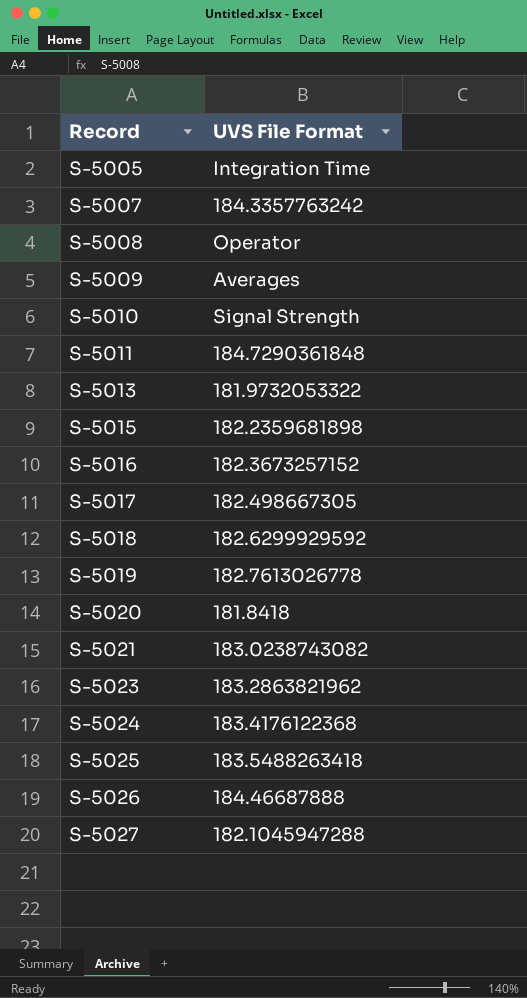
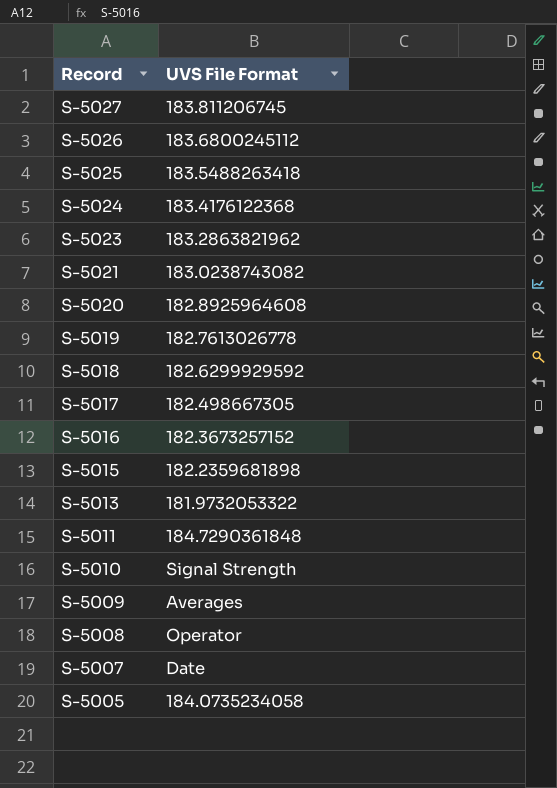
row order: Record ascending -> Record descending
S-5027 | UVS File Format: 182.1045947288 -> 183.811206745
S-5026 | UVS File Format: 184.46687888 -> 183.6800245112
S-5020 | UVS File Format: 181.8418 -> 182.8925964608
S-5007 | UVS File Format: 184.3357763242 -> Date
S-5005 | UVS File Format: Integration Time -> 184.0735234058

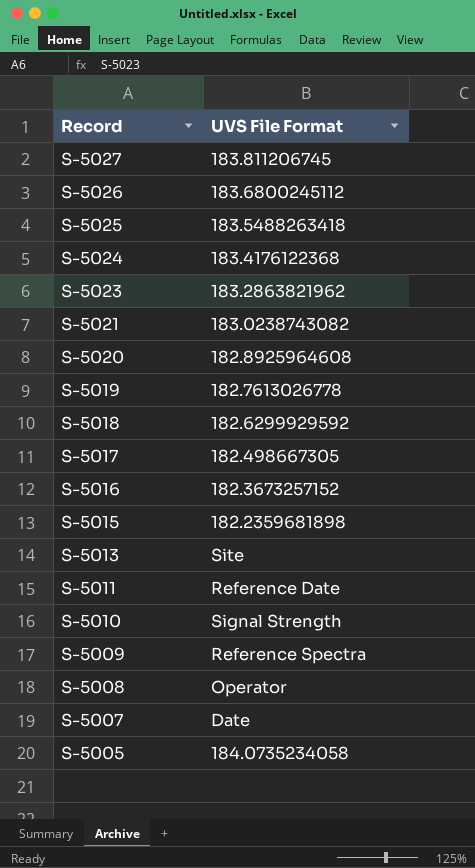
S-5013 | UVS File Format: 181.9732053322 -> Site
S-5011 | UVS File Format: 184.7290361848 -> Reference Date
S-5009 | UVS File Format: Averages -> Reference Spectra

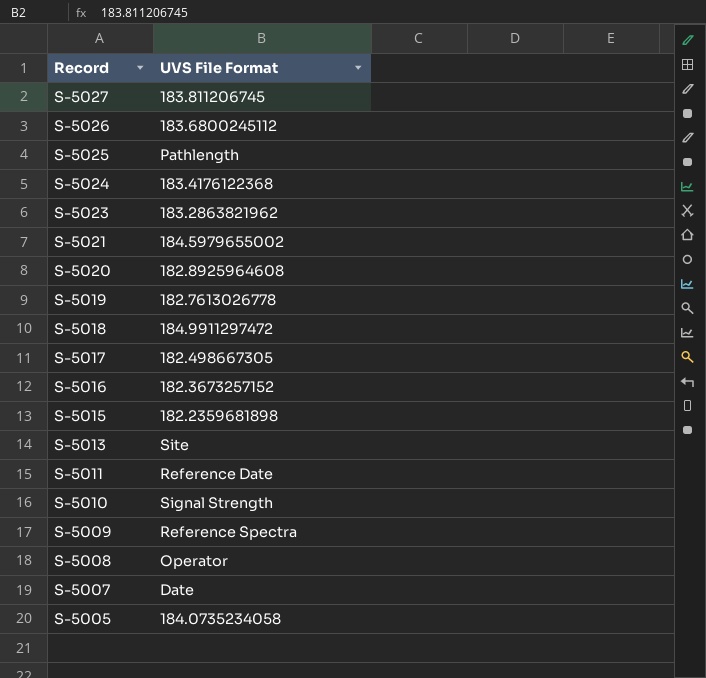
S-5025 | UVS File Format: 183.5488263418 -> Pathlength
S-5021 | UVS File Format: 183.0238743082 -> 184.5979655002
S-5018 | UVS File Format: 182.6299929592 -> 184.9911297472

